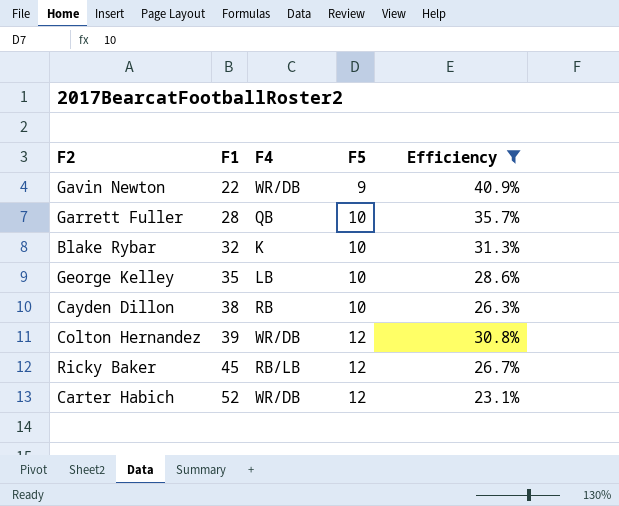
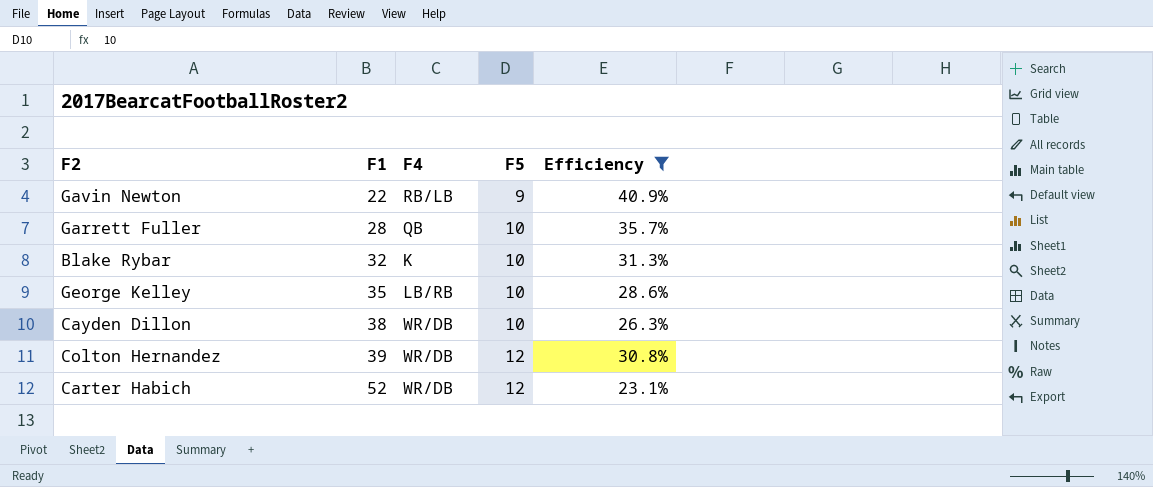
row Ricky Baker: 45 | RB/LB | 12 | 26.7% -> none
Gavin Newton | F4: WR/DB -> RB/LB
George Kelley | F4: LB -> LB/RB
Cayden Dillon | F4: RB -> WR/DB

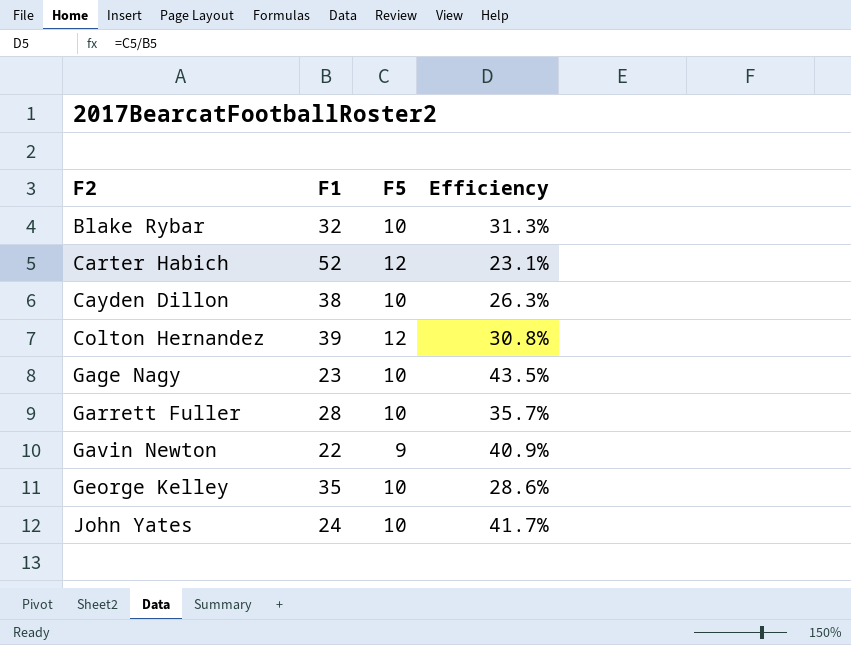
filter: Efficiency <= 40.9% -> none
row order: F1 ascending -> F2 ascending
column F4 | position: 3 -> none

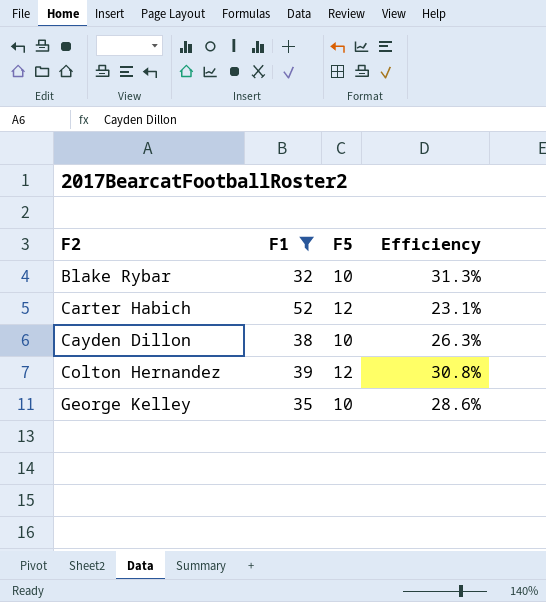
filter: none -> F1 >= 32

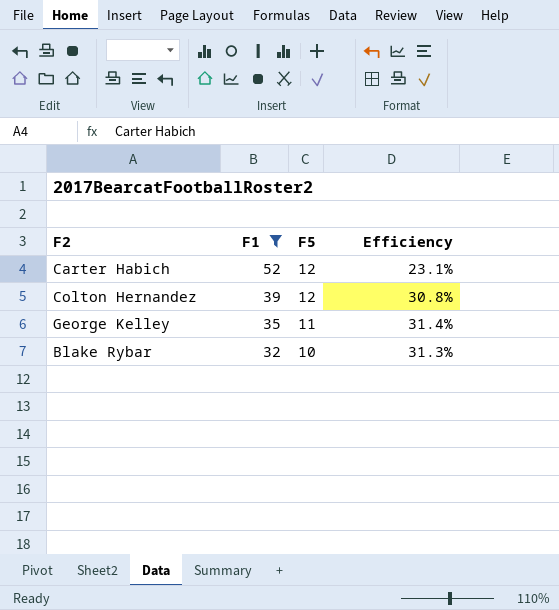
row order: F2 ascending -> F1 descending
row Cayden Dillon: 38 | 10 | 26.3% -> none
George Kelley | F5: 10 -> 11
George Kelley | Efficiency: 28.6% -> 31.4%

